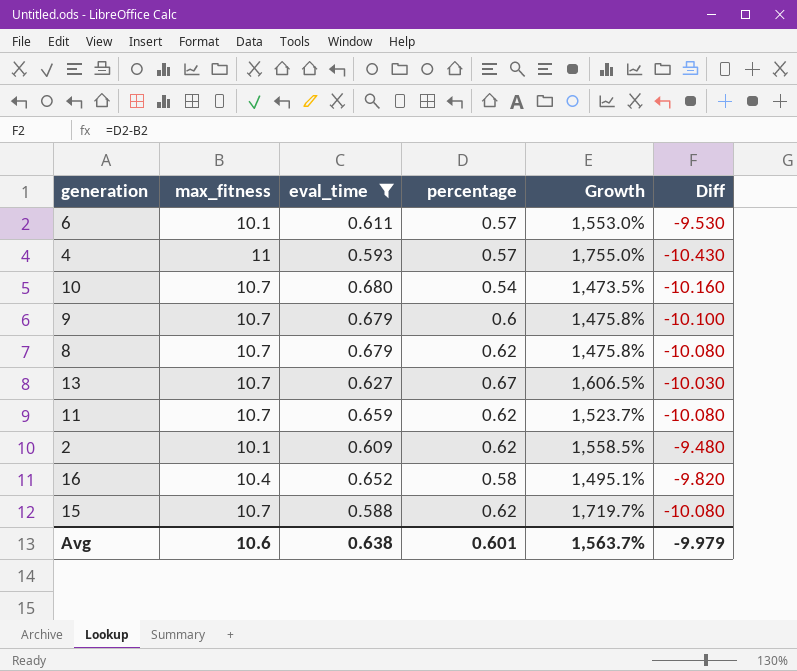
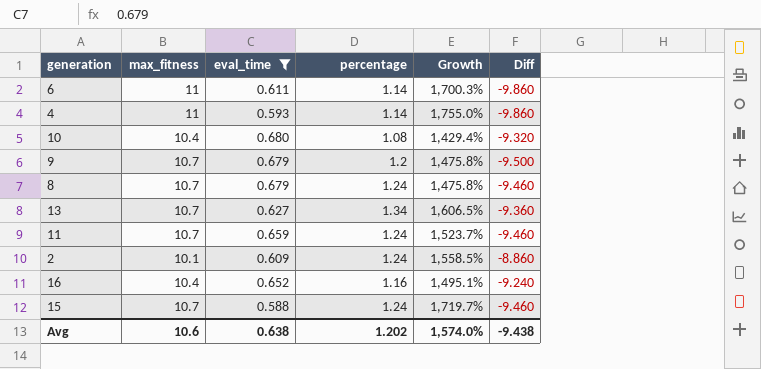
6 | max_fitness: 10.1 -> 11
6 | percentage: 0.57 -> 1.14
6 | Growth: 1,553.0% -> 1,700.3%
6 | Diff: -9.530 -> -9.860
4 | percentage: 0.57 -> 1.14
4 | Diff: -10.430 -> -9.860
10 | max_fitness: 10.7 -> 10.4
10 | percentage: 0.54 -> 1.08
10 | Growth: 1,473.5% -> 1,429.4%
10 | Diff: -10.160 -> -9.320
9 | percentage: 0.6 -> 1.2
9 | Diff: -10.100 -> -9.500
8 | percentage: 0.62 -> 1.24
8 | Diff: -10.080 -> -9.460
13 | percentage: 0.67 -> 1.34
13 | Diff: -10.030 -> -9.360
11 | percentage: 0.62 -> 1.24
11 | Diff: -10.080 -> -9.460
2 | percentage: 0.62 -> 1.24
2 | Diff: -9.480 -> -8.860
16 | percentage: 0.58 -> 1.16
16 | Diff: -9.820 -> -9.240
15 | percentage: 0.62 -> 1.24
15 | Diff: -10.080 -> -9.460
Avg | percentage: 0.601 -> 1.202
Avg | Growth: 1,563.7% -> 1,574.0%
Avg | Diff: -9.979 -> -9.438

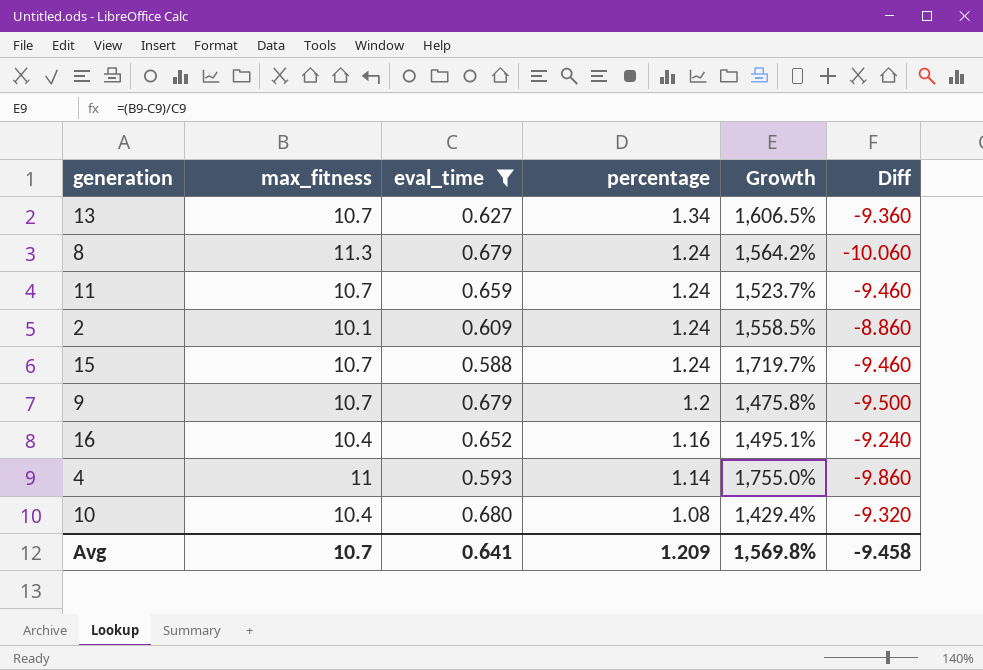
row order: none -> percentage descending
row 6: 11 | 0.611 | 1.14 | 1,700.3% | -9.860 -> none
8 | max_fitness: 10.7 -> 11.3
8 | Growth: 1,475.8% -> 1,564.2%
8 | Diff: -9.460 -> -10.060
Avg | max_fitness: 10.6 -> 10.7
Avg | eval_time: 0.638 -> 0.641
Avg | percentage: 1.202 -> 1.209
Avg | Growth: 1,574.0% -> 1,569.8%
Avg | Diff: -9.438 -> -9.458

